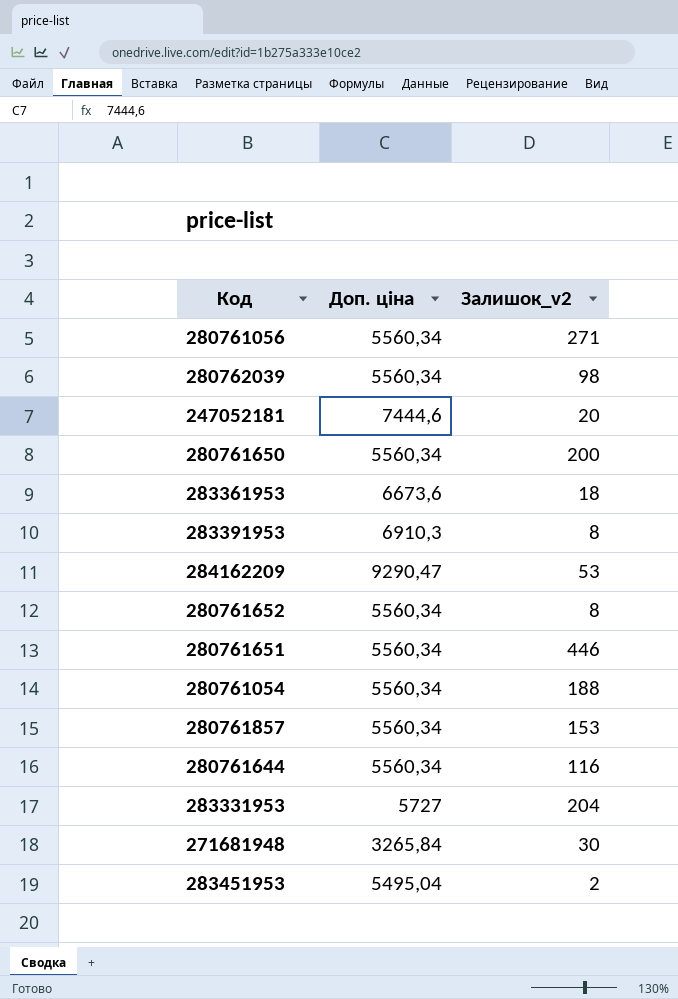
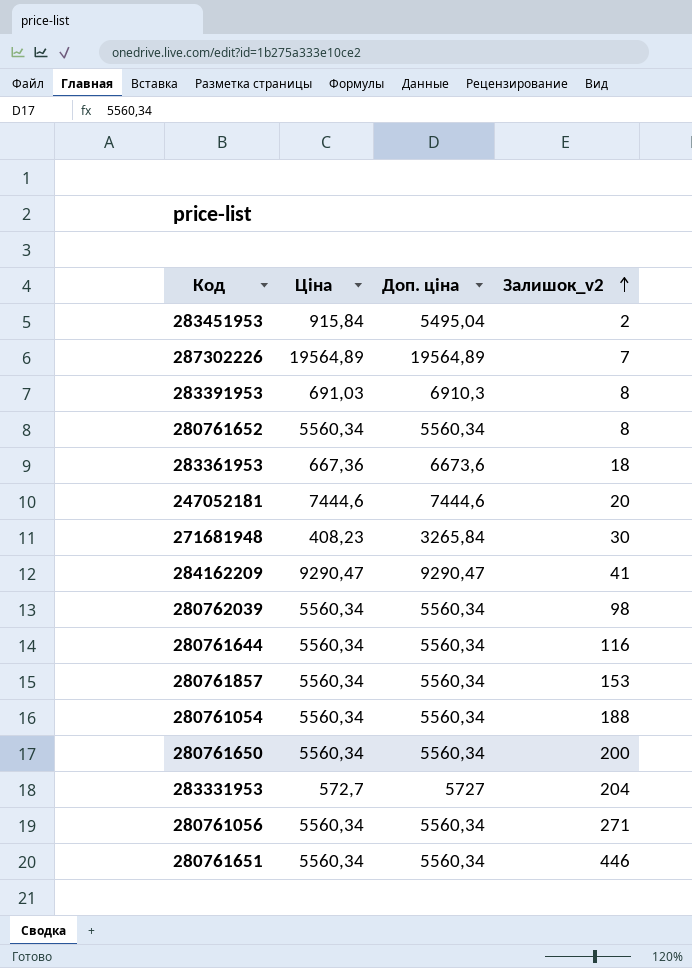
row order: none -> Залишок_v2 ascending
column Ціна | position: none -> 2
row 287302226: none -> 19564,89 | 19564,89 | 7
284162209 | Залишок_v2: 53 -> 41

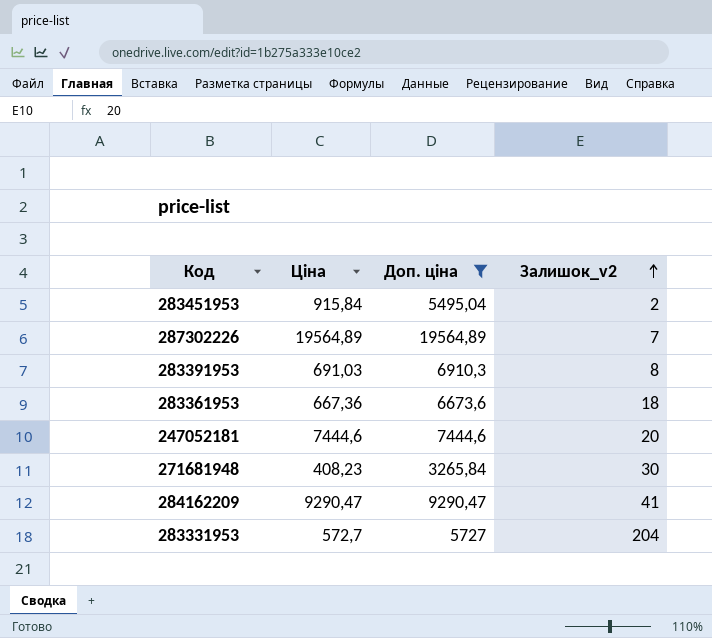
filter: none -> Доп. ціна != 5560,34

